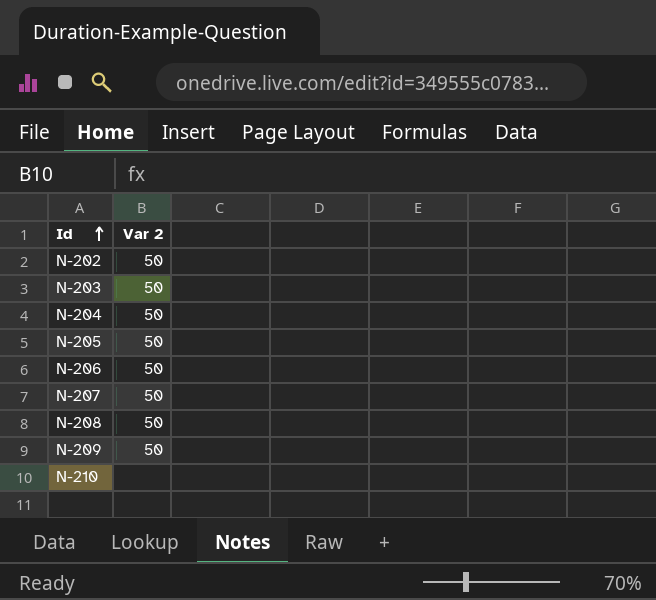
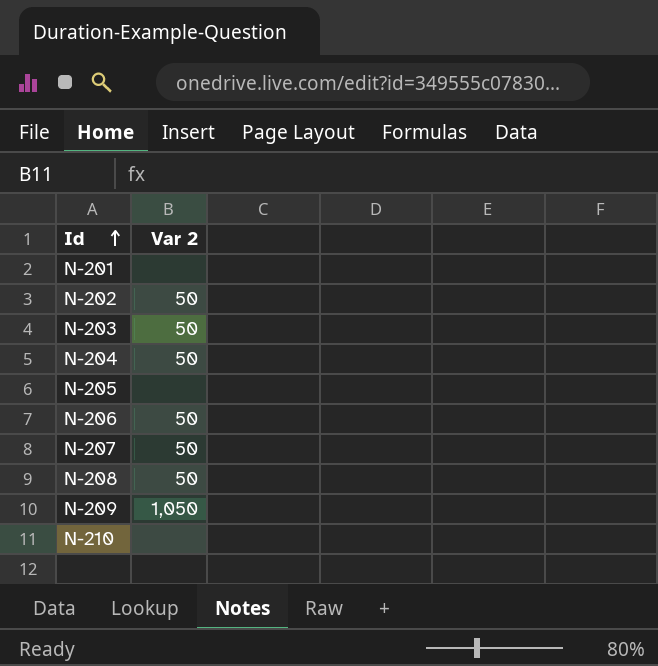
row N-201: none -> none
N-205 | Var 2: 50 -> none
N-209 | Var 2: 50 -> 1,050

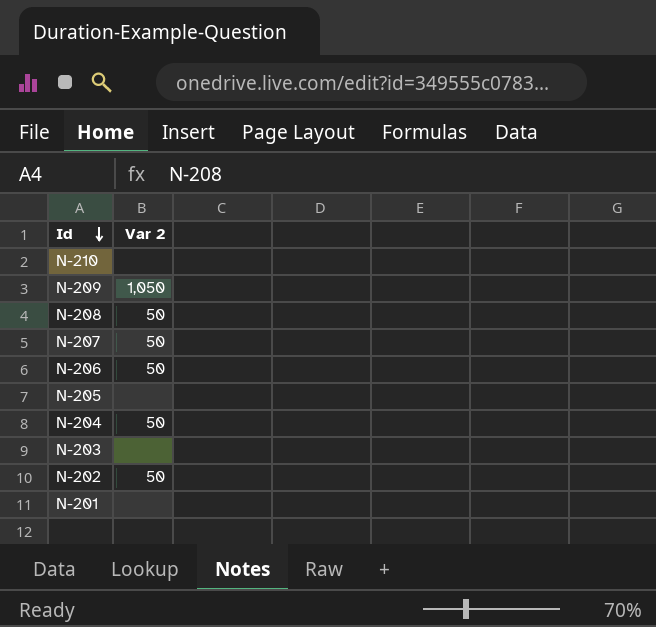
row order: Id ascending -> Id descending
N-203 | Var 2: 50 -> none

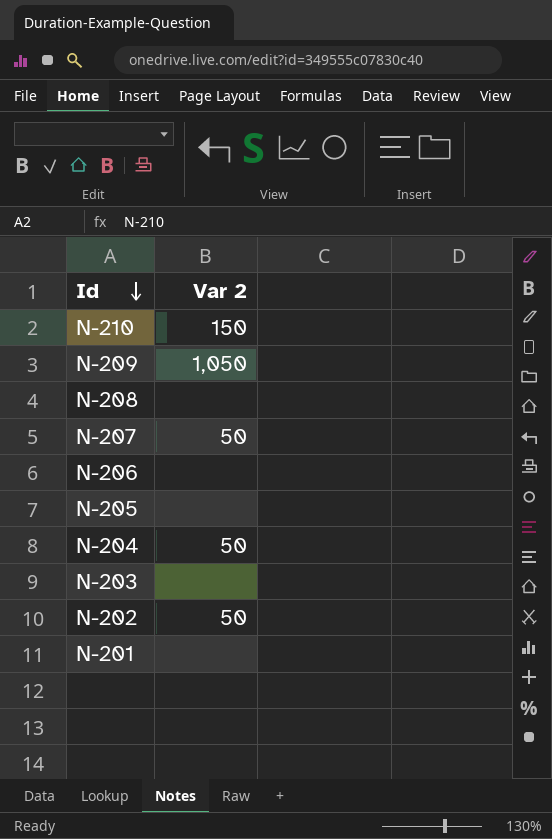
N-210 | Var 2: none -> 150
N-208 | Var 2: 50 -> none
N-206 | Var 2: 50 -> none

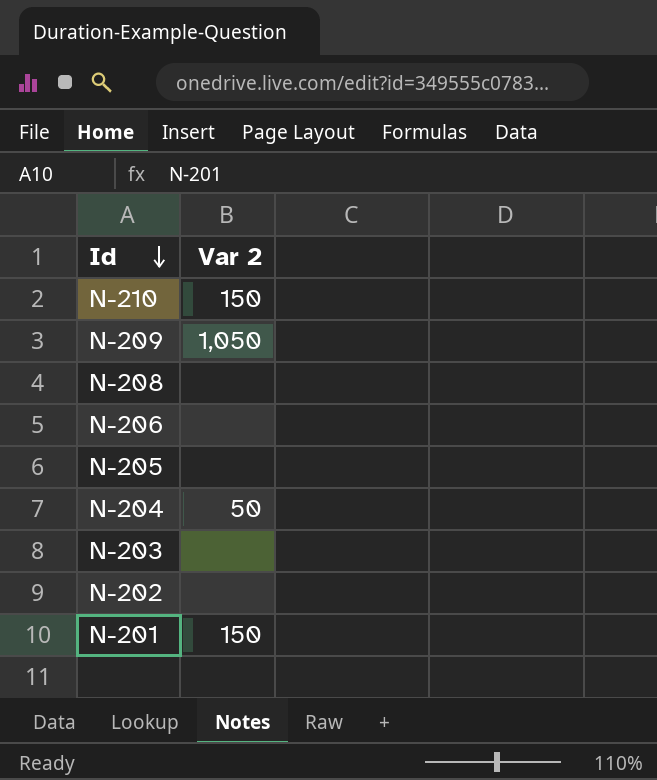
row N-207: 50 -> none
N-202 | Var 2: 50 -> none
N-201 | Var 2: none -> 150

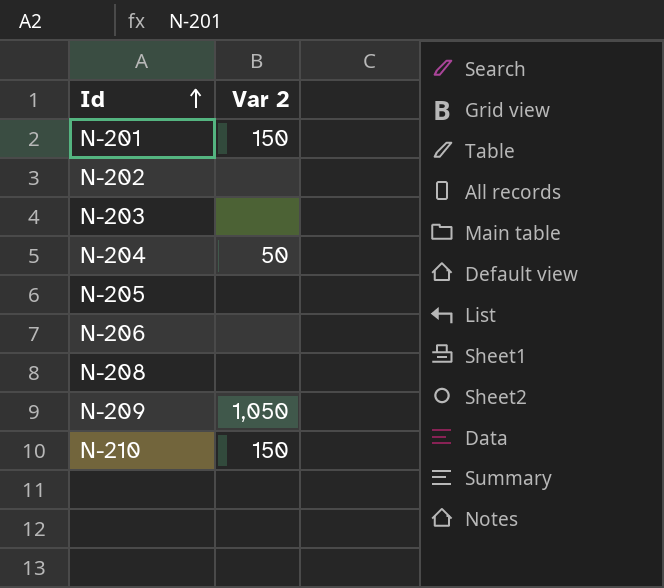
row order: Id descending -> Id ascending

